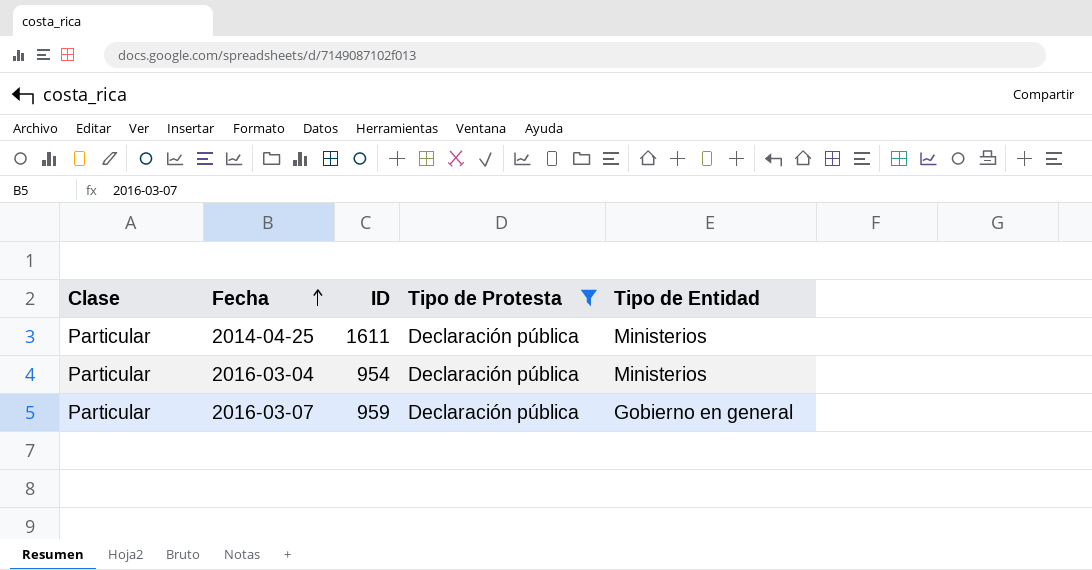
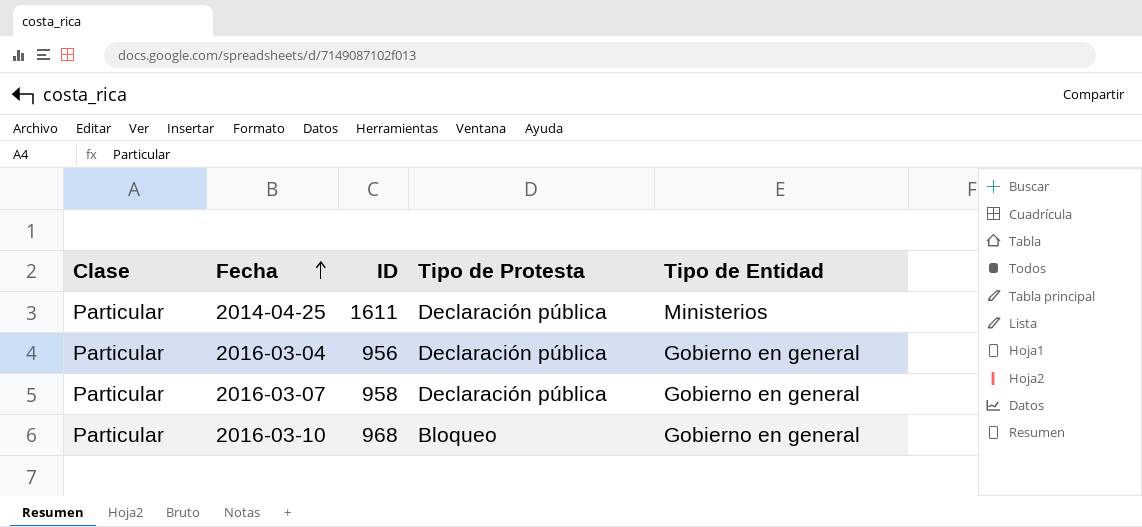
filter: Tipo de Protesta = Declaración pública -> none
2016-03-04 | ID: 954 -> 956
2016-03-04 | Tipo de Entidad: Ministerios -> Gobierno en general
2016-03-07 | ID: 959 -> 958

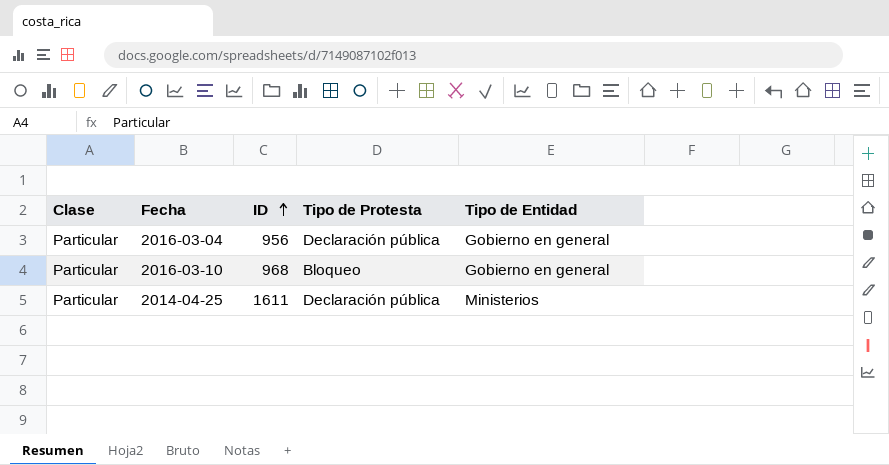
row order: Fecha ascending -> ID ascending
row 2016-03-07: Particular | 958 | Declaración pública | Gobierno en general -> none

